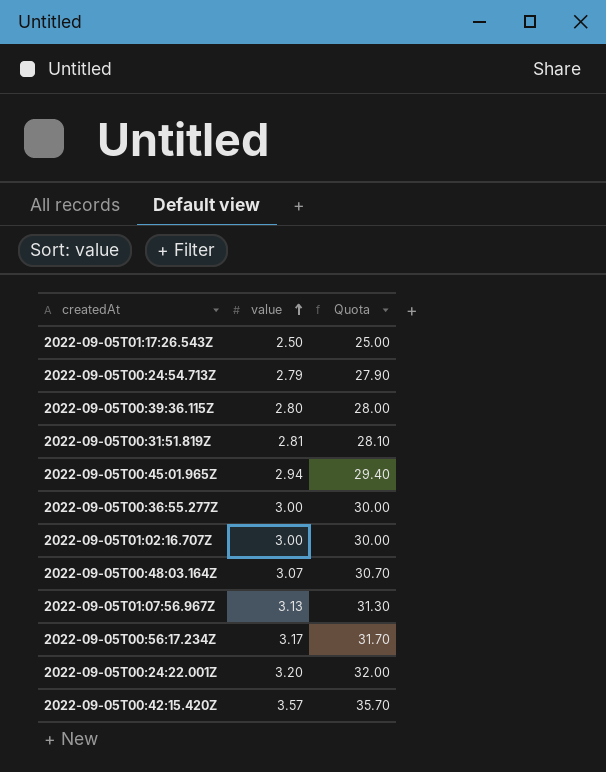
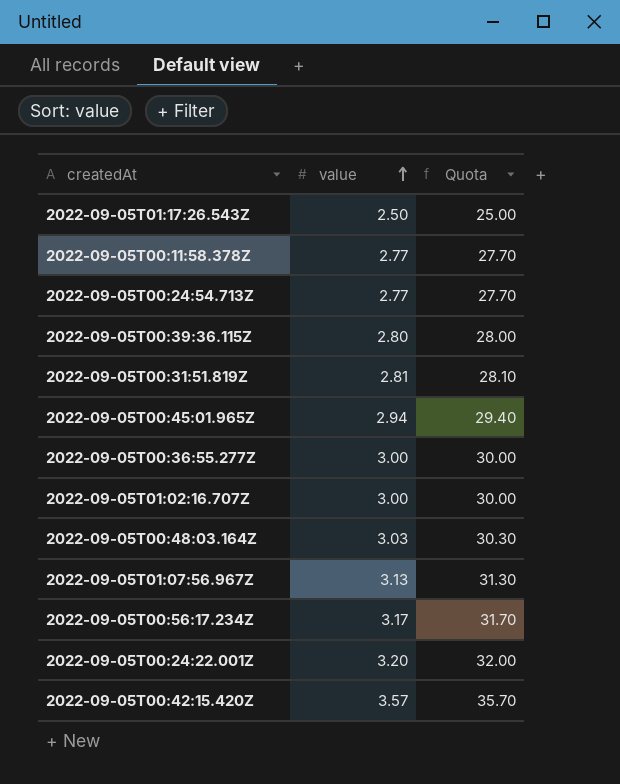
row 2022-09-05T00:11:58.378Z: none -> 2.77 | 27.70
2022-09-05T00:24:54.713Z | value: 2.79 -> 2.77
2022-09-05T00:24:54.713Z | Quota: 27.90 -> 27.70
2022-09-05T00:48:03.164Z | value: 3.07 -> 3.03
2022-09-05T00:48:03.164Z | Quota: 30.70 -> 30.30

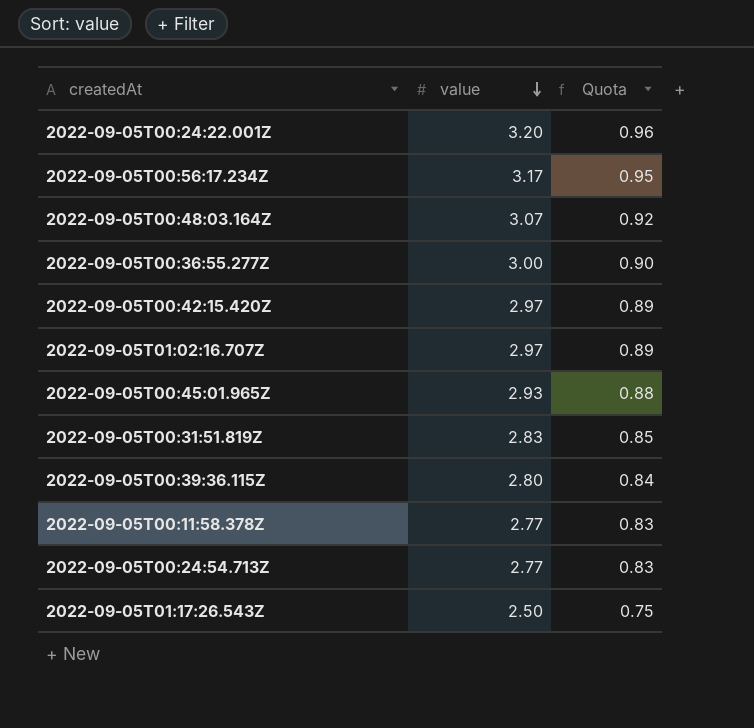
row order: value ascending -> value descending
column Quota | formula: [value] * 10 -> [value] * 0.3
row 2022-09-05T01:07:56.967Z: 3.13 | 31.30 -> none
2022-09-05T00:48:03.164Z | value: 3.03 -> 3.07
2022-09-05T00:42:15.420Z | value: 3.57 -> 2.97
2022-09-05T01:02:16.707Z | value: 3.00 -> 2.97
2022-09-05T00:45:01.965Z | value: 2.94 -> 2.93
2022-09-05T00:31:51.819Z | value: 2.81 -> 2.83

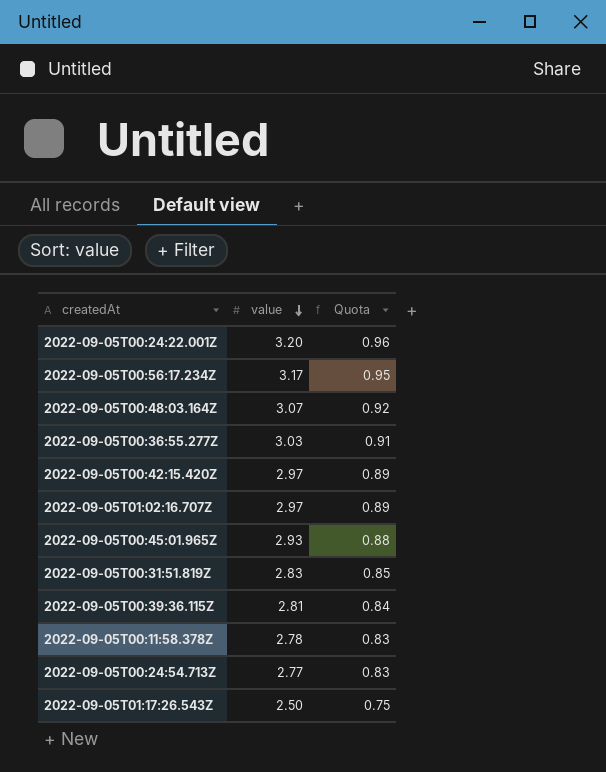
2022-09-05T00:36:55.277Z | value: 3.00 -> 3.03
2022-09-05T00:36:55.277Z | Quota: 0.90 -> 0.91
2022-09-05T00:39:36.115Z | value: 2.80 -> 2.81
2022-09-05T00:11:58.378Z | value: 2.77 -> 2.78

